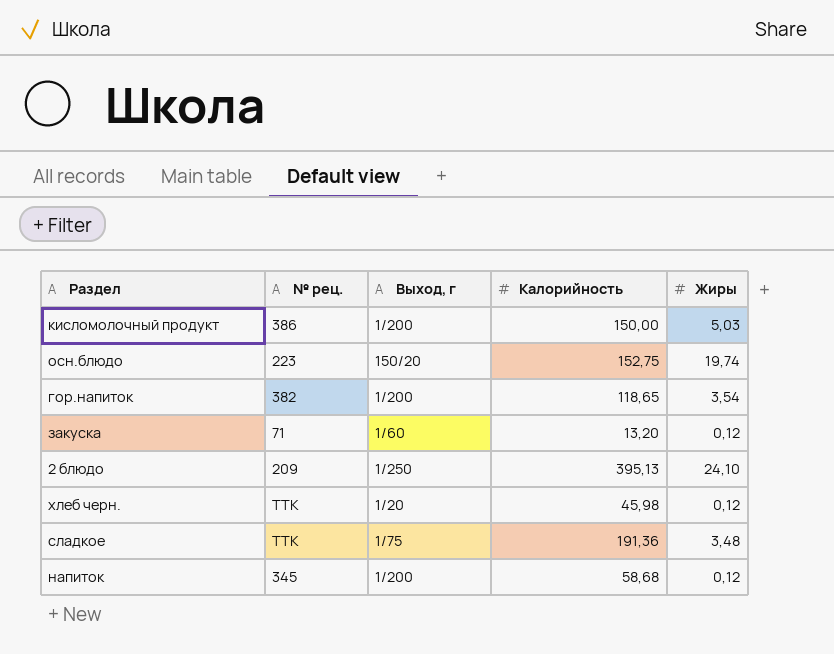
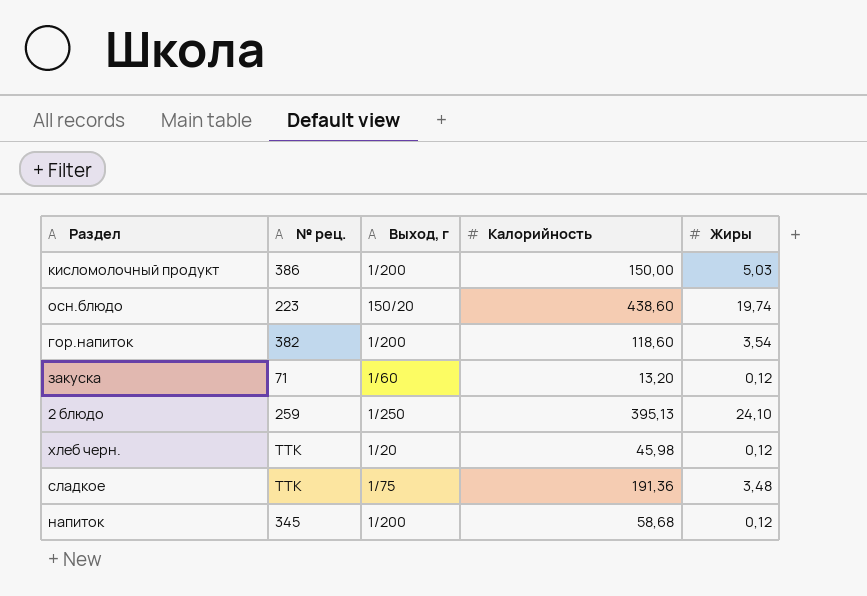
осн.блюдо | Калорийность: 152,75 -> 438,60
гор.напиток | Калорийность: 118,65 -> 118,60
2 блюдо | № рец.: 209 -> 259

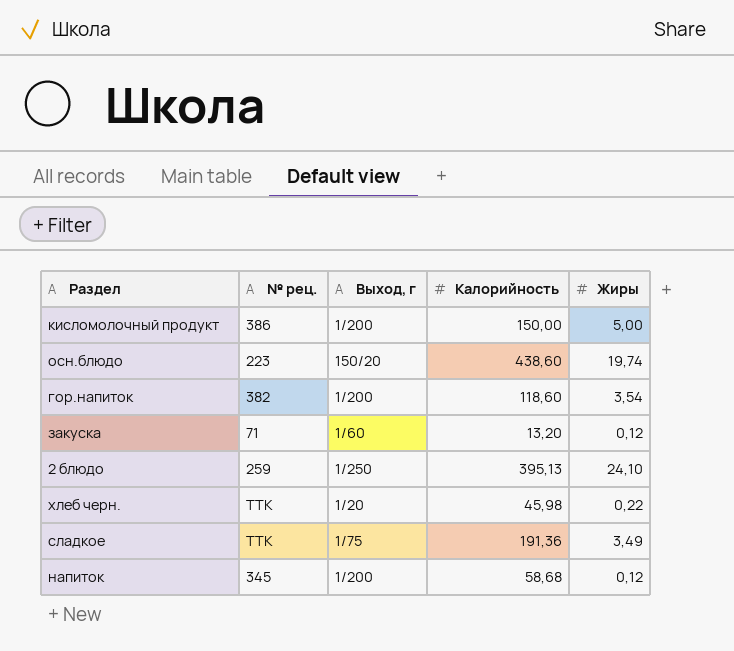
кисломолочный продукт | Жиры: 5,03 -> 5,00
хлеб черн. | Жиры: 0,12 -> 0,22
сладкое | Жиры: 3,48 -> 3,49

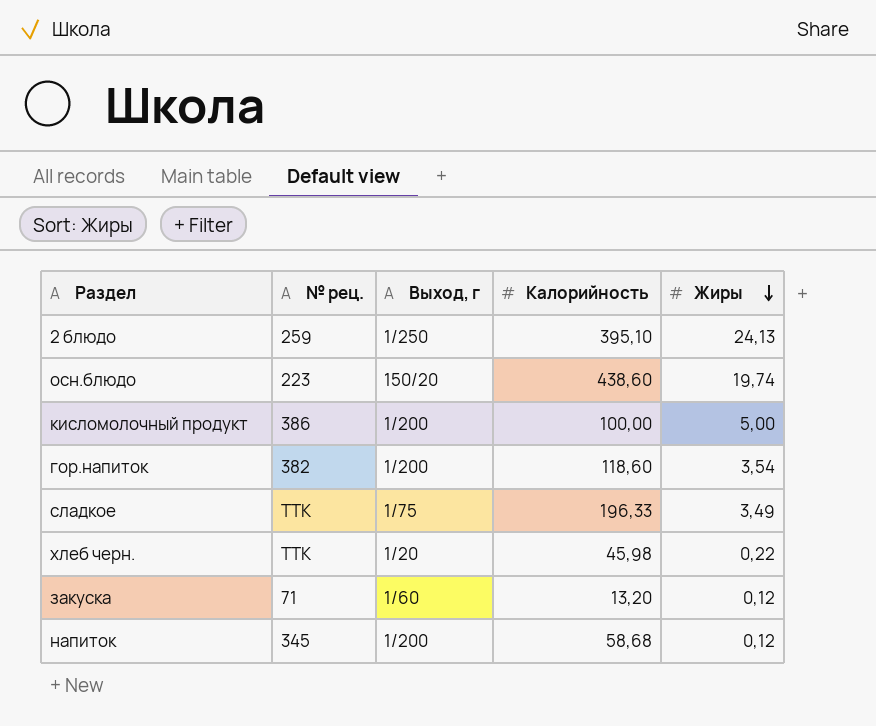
row order: none -> Жиры descending
2 блюдо | Калорийность: 395,13 -> 395,10
2 блюдо | Жиры: 24,10 -> 24,13
кисломолочный продукт | Калорийность: 150,00 -> 100,00
сладкое | Калорийность: 191,36 -> 196,33

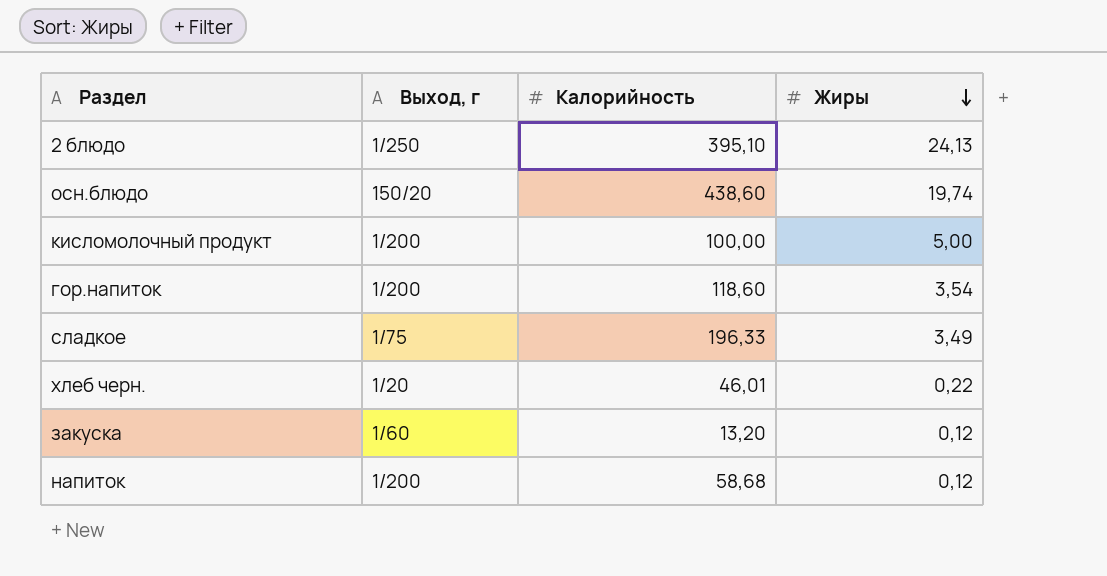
column № рец. | position: 2 -> none
хлеб черн. | Калорийность: 45,98 -> 46,01

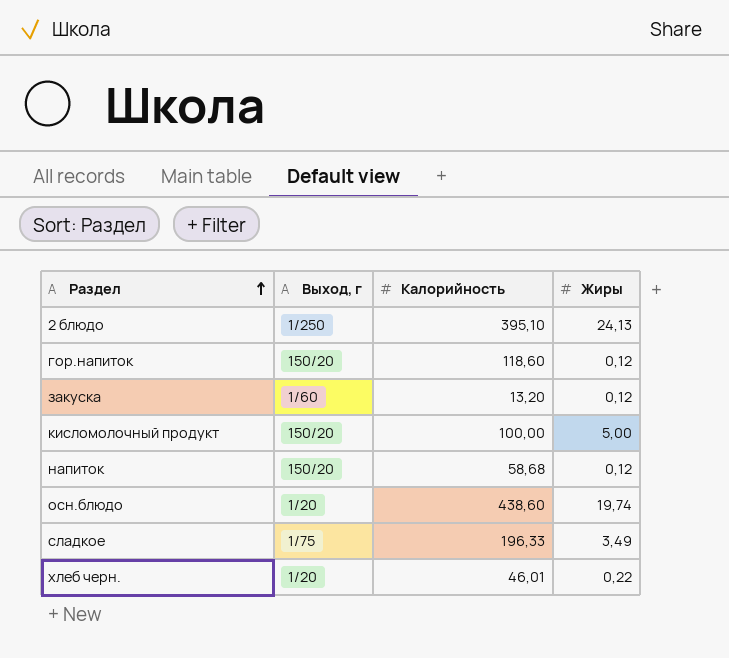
row order: Жиры descending -> Раздел ascending
гор.напиток | Выход, г: 1/200 -> 150/20
гор.напиток | Жиры: 3,54 -> 0,12
кисломолочный продукт | Выход, г: 1/200 -> 150/20
напиток | Выход, г: 1/200 -> 150/20
осн.блюдо | Выход, г: 150/20 -> 1/20

